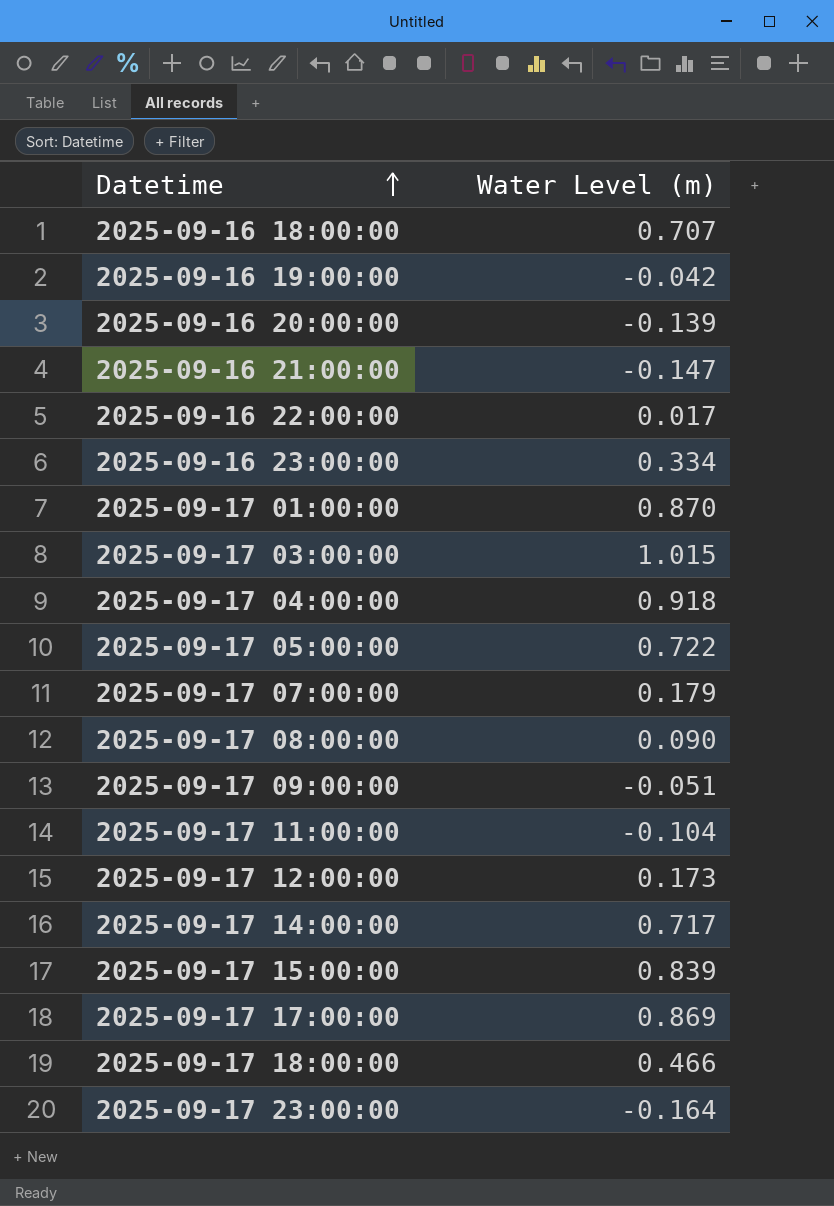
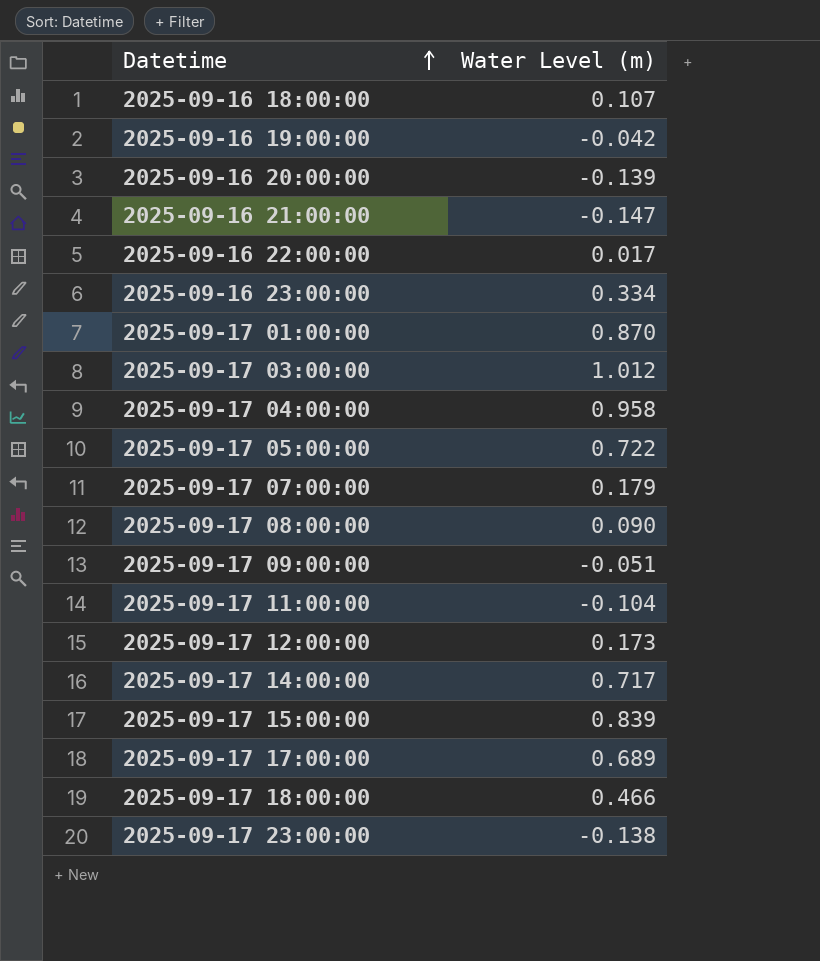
2025-09-16 18:00:00 | Water Level (m): 0.707 -> 0.107
2025-09-17 03:00:00 | Water Level (m): 1.015 -> 1.012
2025-09-17 04:00:00 | Water Level (m): 0.918 -> 0.958
2025-09-17 17:00:00 | Water Level (m): 0.869 -> 0.689
2025-09-17 23:00:00 | Water Level (m): -0.164 -> -0.138

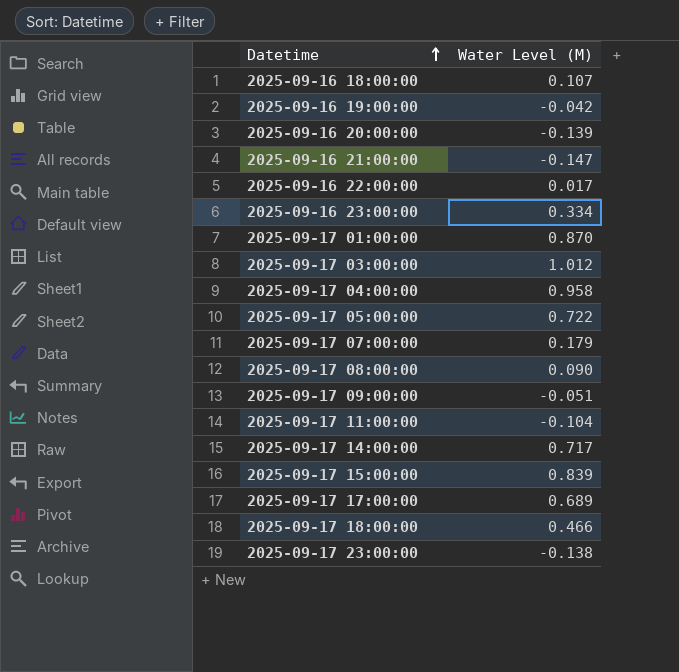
column name: Water Level (m) -> Water Level (M)
row 2025-09-17 12:00:00: 0.173 -> none

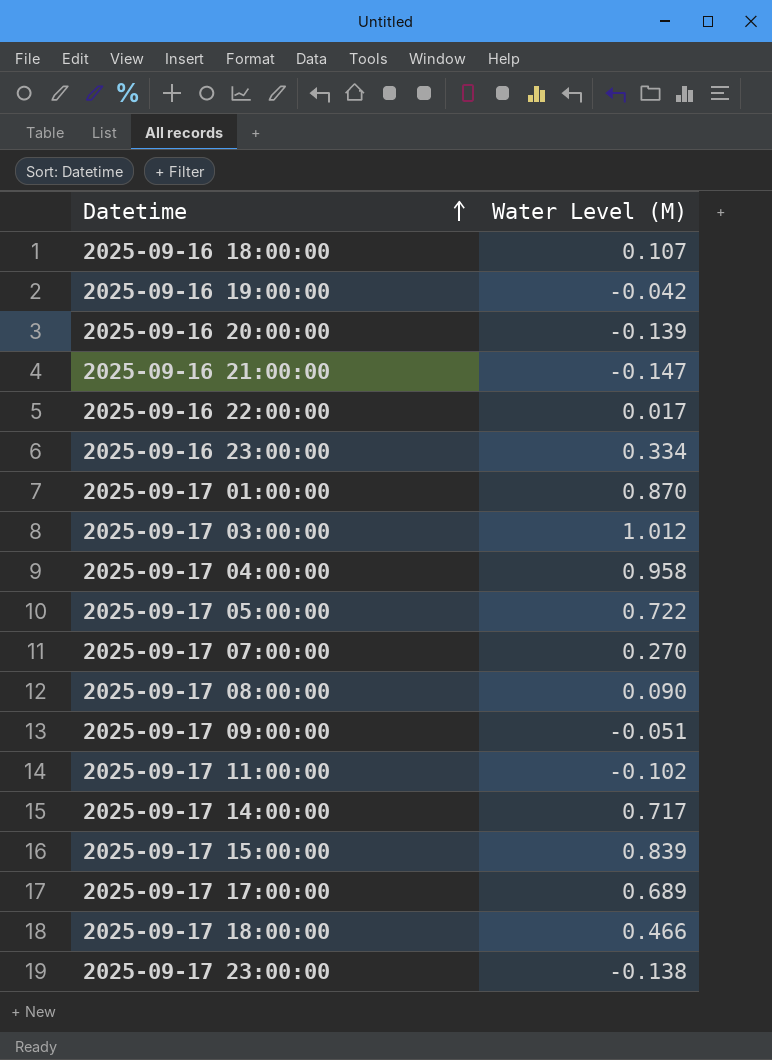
2025-09-17 07:00:00 | Water Level (M): 0.179 -> 0.270
2025-09-17 11:00:00 | Water Level (M): -0.104 -> -0.102

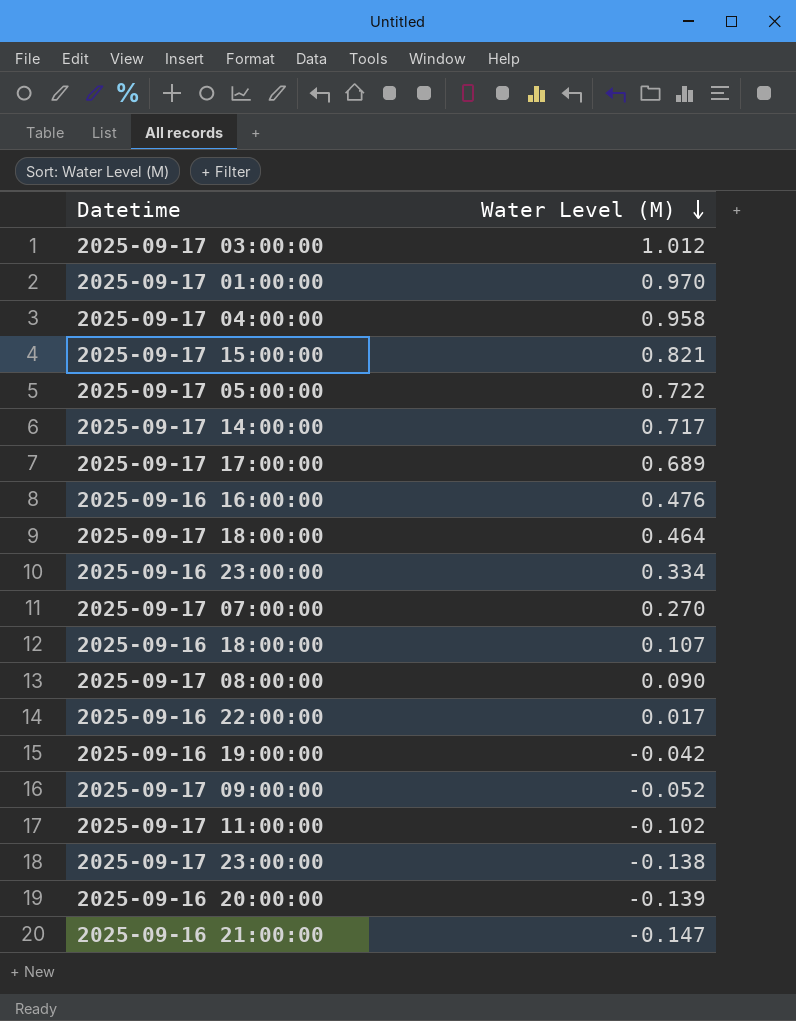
row order: Datetime ascending -> Water Level (M) descending
2025-09-17 01:00:00 | Water Level (M): 0.870 -> 0.970
2025-09-17 15:00:00 | Water Level (M): 0.839 -> 0.821
row 2025-09-16 16:00:00: none -> 0.476
2025-09-17 18:00:00 | Water Level (M): 0.466 -> 0.464
2025-09-17 09:00:00 | Water Level (M): -0.051 -> -0.052

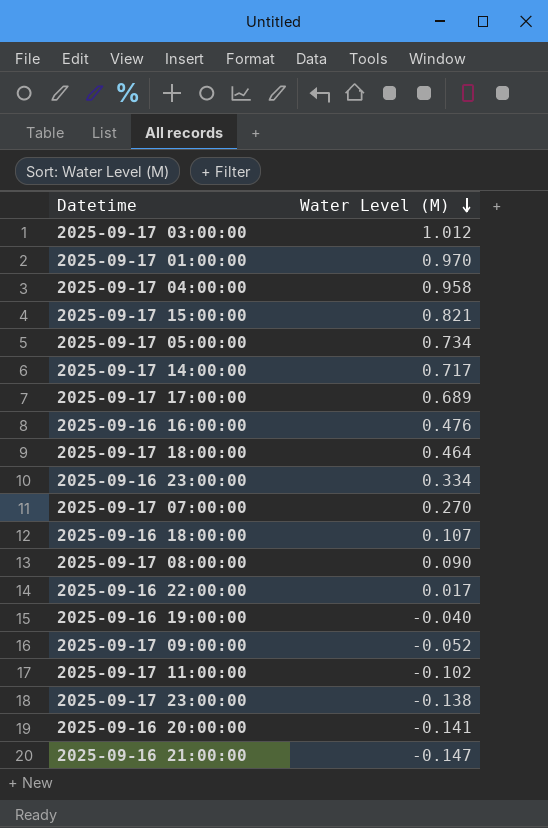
2025-09-17 05:00:00 | Water Level (M): 0.722 -> 0.734
2025-09-16 19:00:00 | Water Level (M): -0.042 -> -0.040
2025-09-16 20:00:00 | Water Level (M): -0.139 -> -0.141

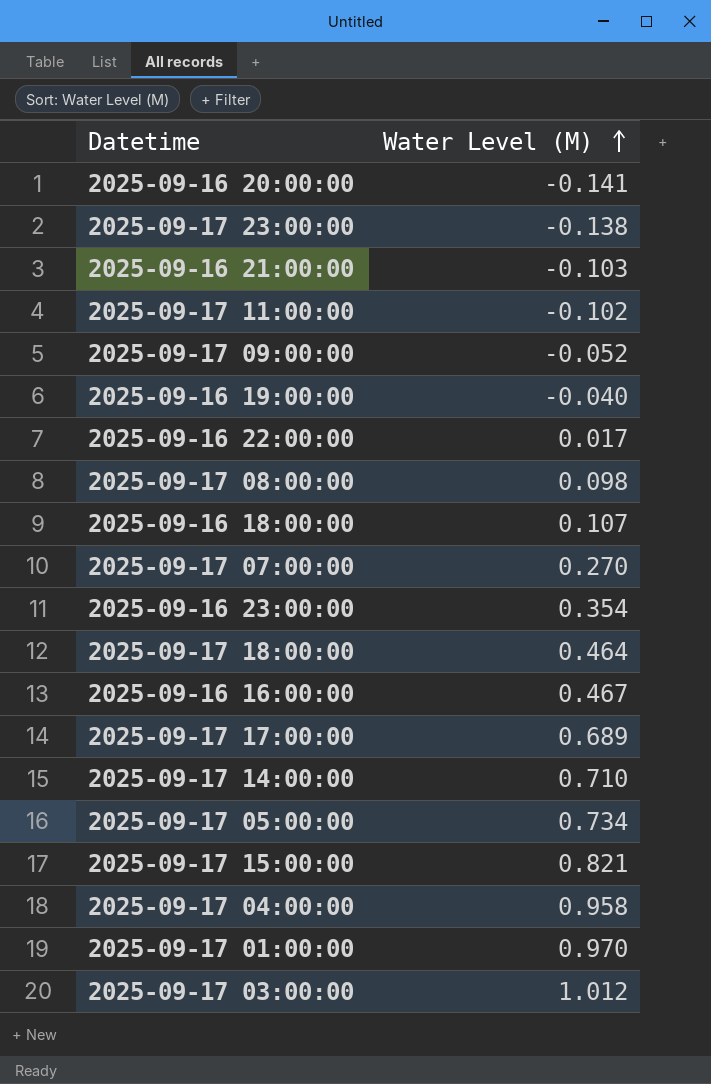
row order: Water Level (M) descending -> Water Level (M) ascending
2025-09-16 21:00:00 | Water Level (M): -0.147 -> -0.103
2025-09-17 08:00:00 | Water Level (M): 0.090 -> 0.098
2025-09-16 23:00:00 | Water Level (M): 0.334 -> 0.354
2025-09-16 16:00:00 | Water Level (M): 0.476 -> 0.467
2025-09-17 14:00:00 | Water Level (M): 0.717 -> 0.710

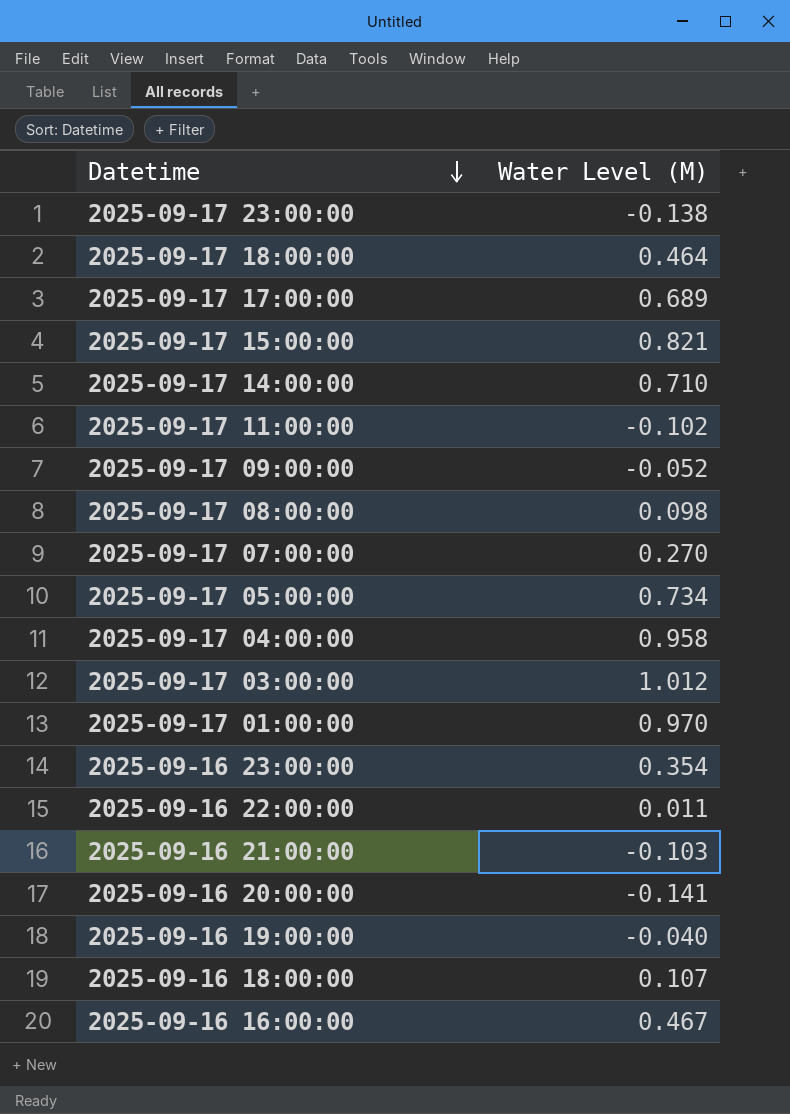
row order: Water Level (M) ascending -> Datetime descending
2025-09-16 22:00:00 | Water Level (M): 0.017 -> 0.011

